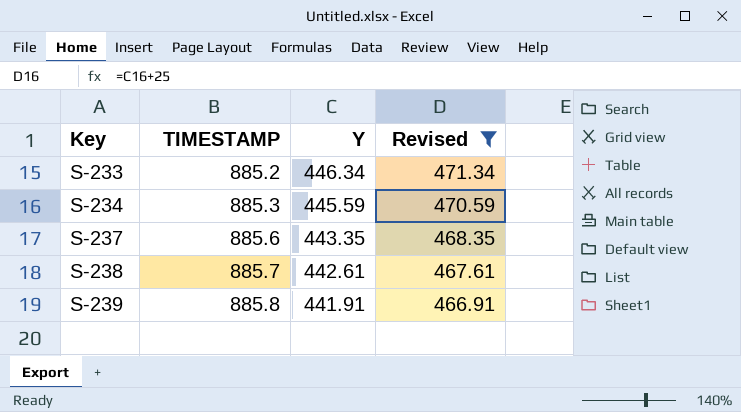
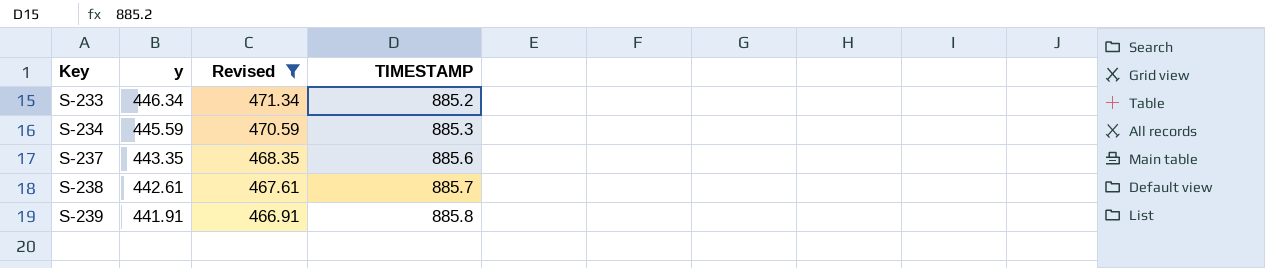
column name: Y -> y
column TIMESTAMP | position: 2 -> 4

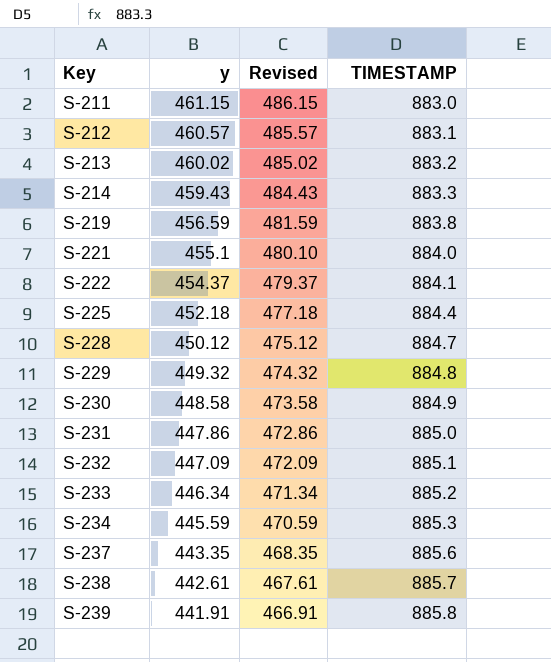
filter: Revised <= 471.34 -> none

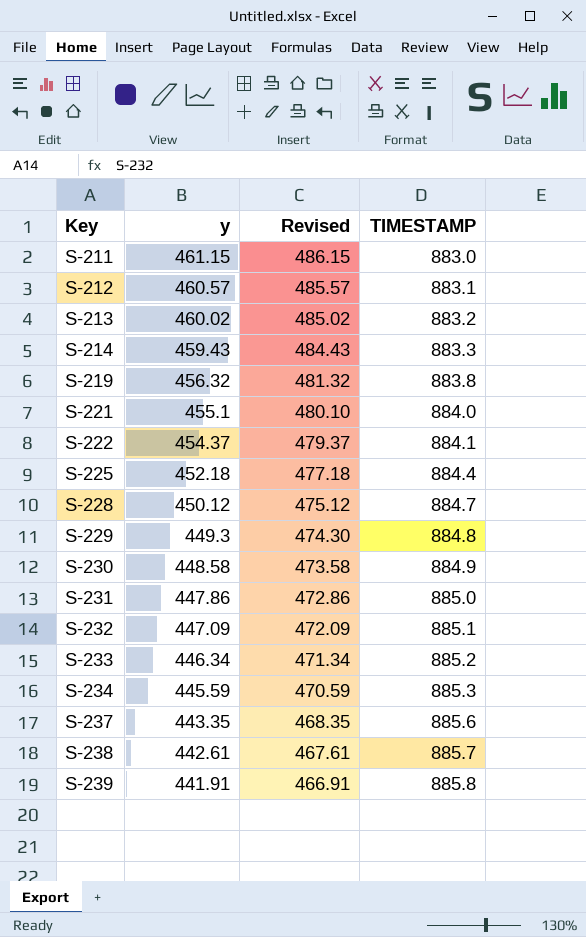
S-219 | y: 456.59 -> 456.32
S-219 | Revised: 481.59 -> 481.32
S-229 | y: 449.32 -> 449.3
S-229 | Revised: 474.32 -> 474.30

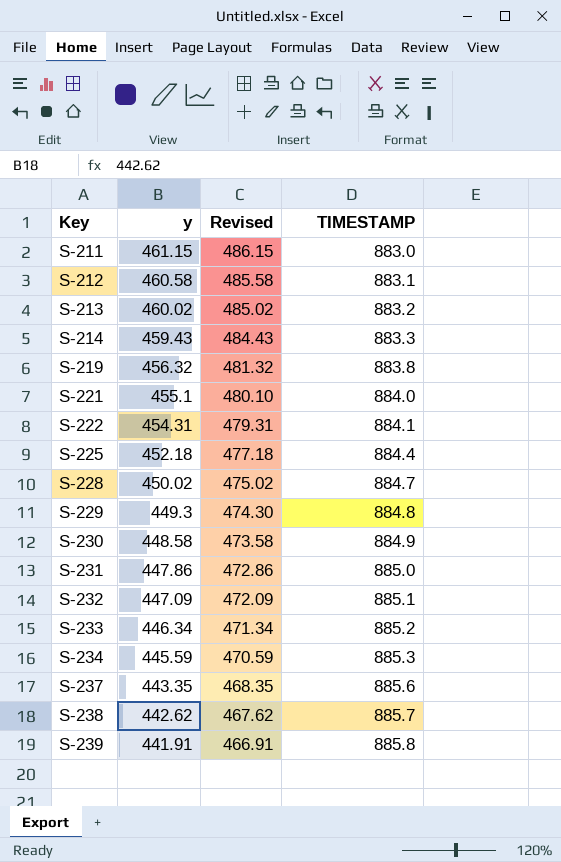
S-212 | y: 460.57 -> 460.58
S-212 | Revised: 485.57 -> 485.58
S-222 | y: 454.37 -> 454.31
S-222 | Revised: 479.37 -> 479.31
S-228 | y: 450.12 -> 450.02
S-228 | Revised: 475.12 -> 475.02
S-238 | y: 442.61 -> 442.62
S-238 | Revised: 467.61 -> 467.62

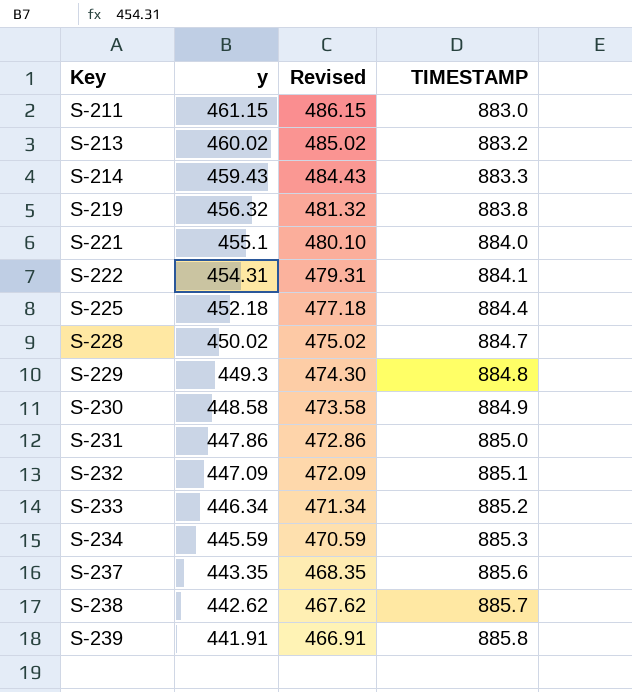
row S-212: 460.58 | 485.58 | 883.1 -> none

